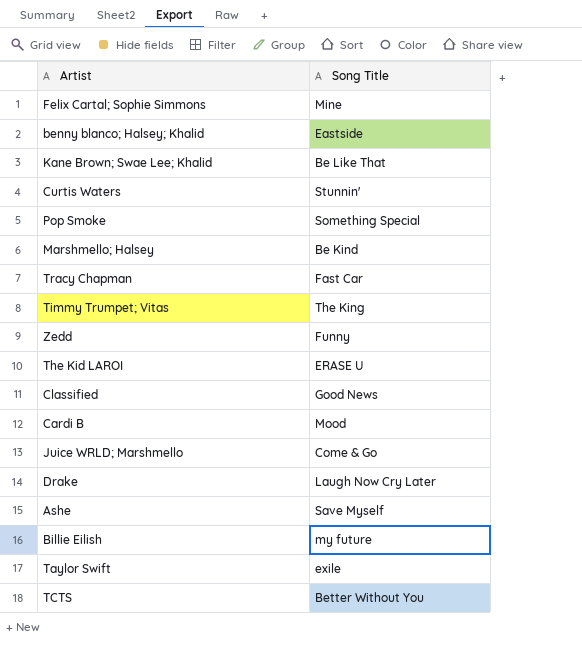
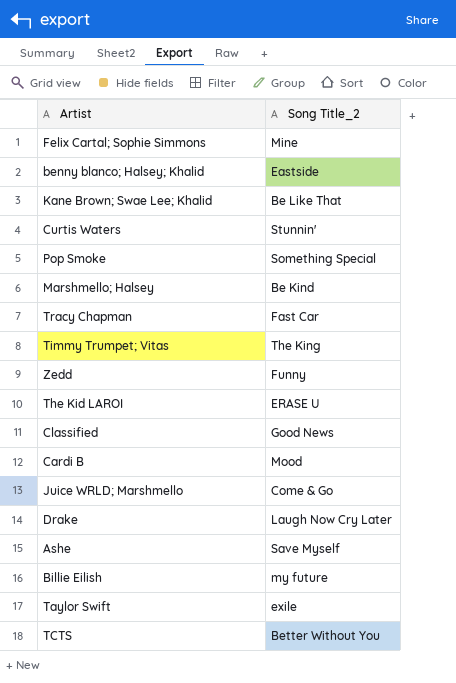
column name: Song Title -> Song Title_2

